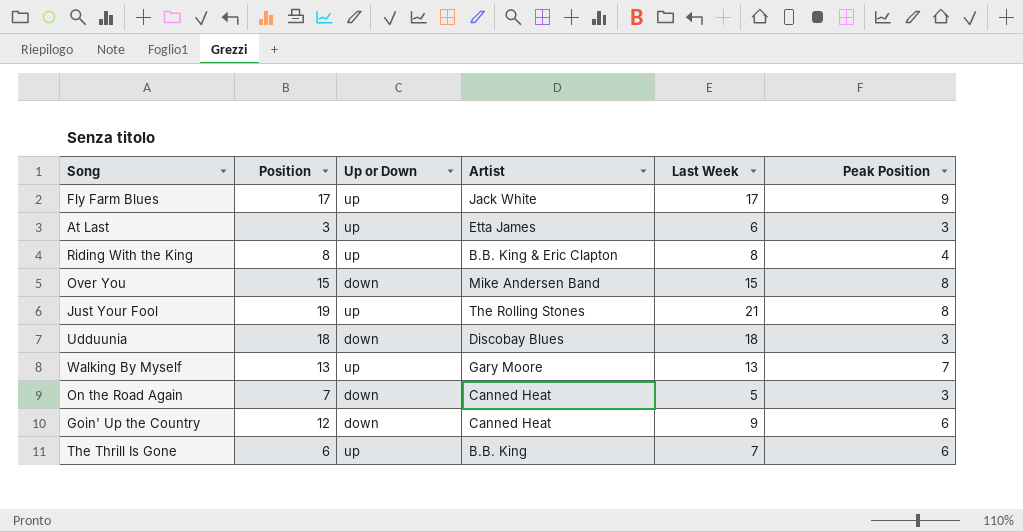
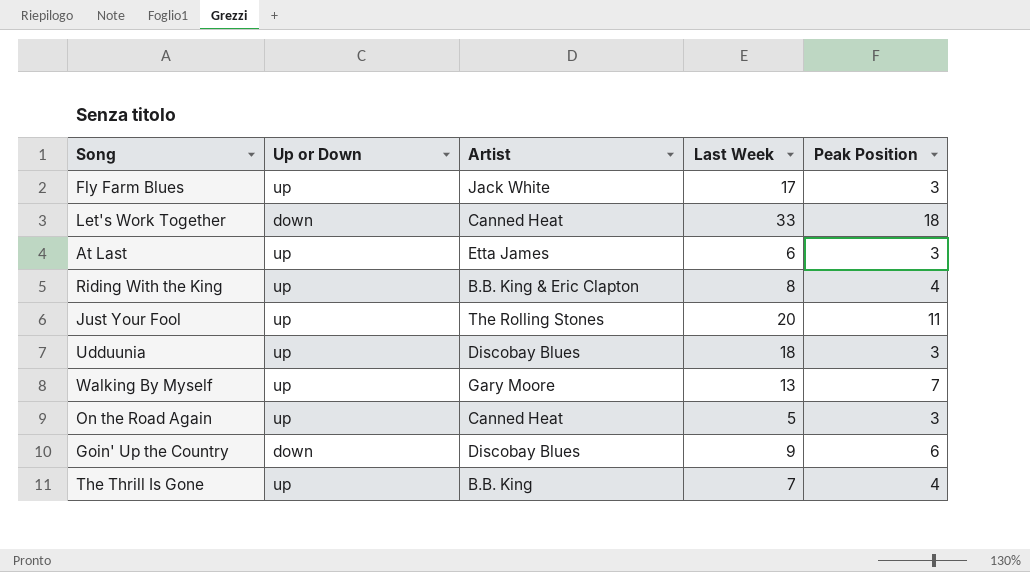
column Position | position: 2 -> none
row Over You: 15 | down | Mike Andersen Band | 15 | 8 -> none
Fly Farm Blues | Peak Position: 9 -> 3
row Let's Work Together: none -> down | Canned Heat | 33 | 18
Just Your Fool | Last Week: 21 -> 20
Just Your Fool | Peak Position: 8 -> 11
Udduunia | Up or Down: down -> up
On the Road Again | Up or Down: down -> up
Goin' Up the Country | Artist: Canned Heat -> Discobay Blues
The Thrill Is Gone | Peak Position: 6 -> 4

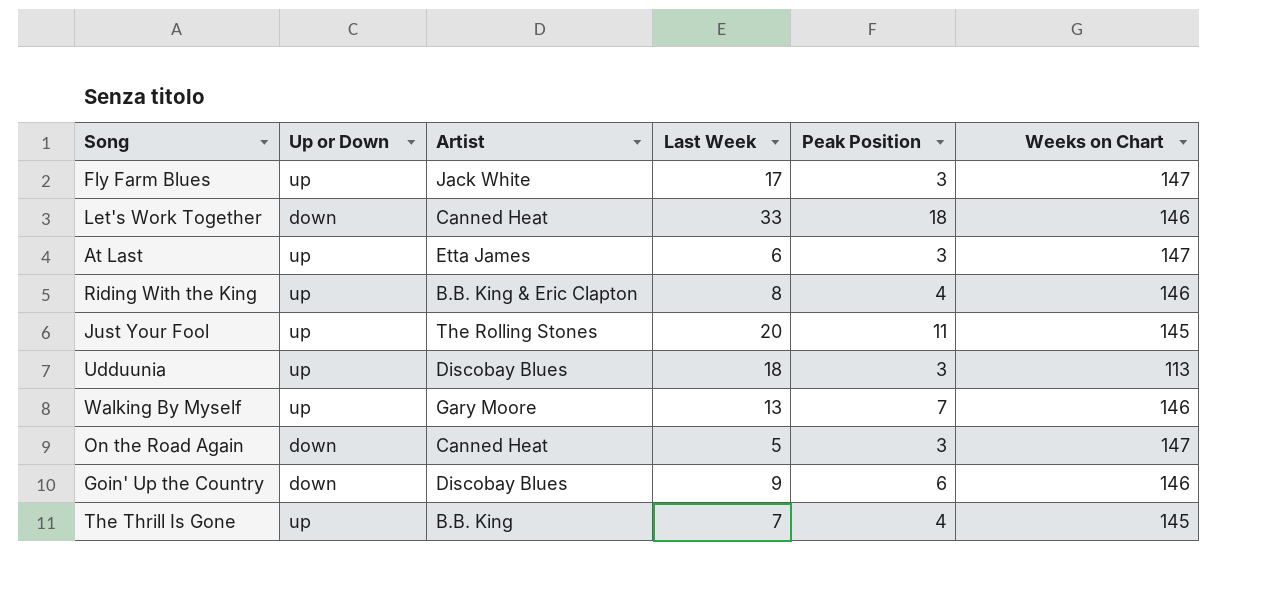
column Weeks on Chart | position: none -> 6
On the Road Again | Up or Down: up -> down

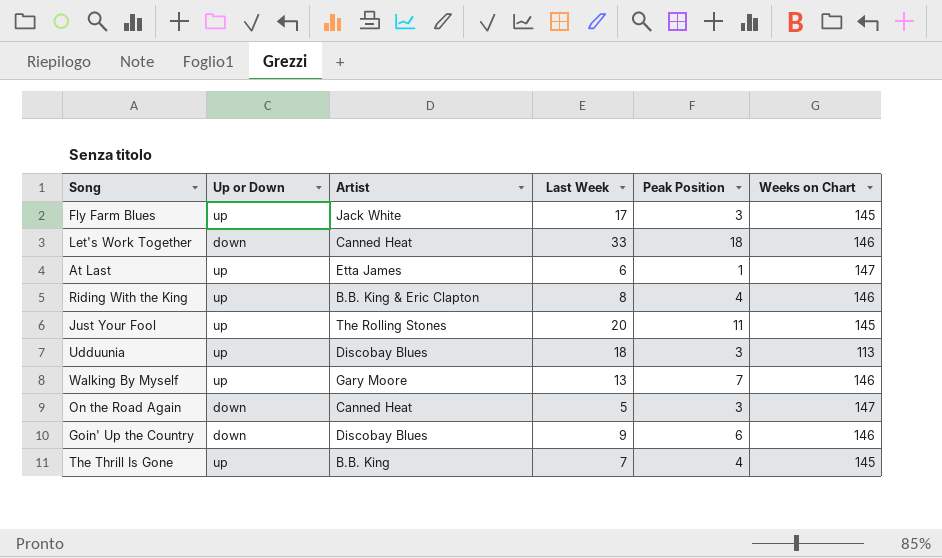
Fly Farm Blues | Weeks on Chart: 147 -> 145
At Last | Peak Position: 3 -> 1

